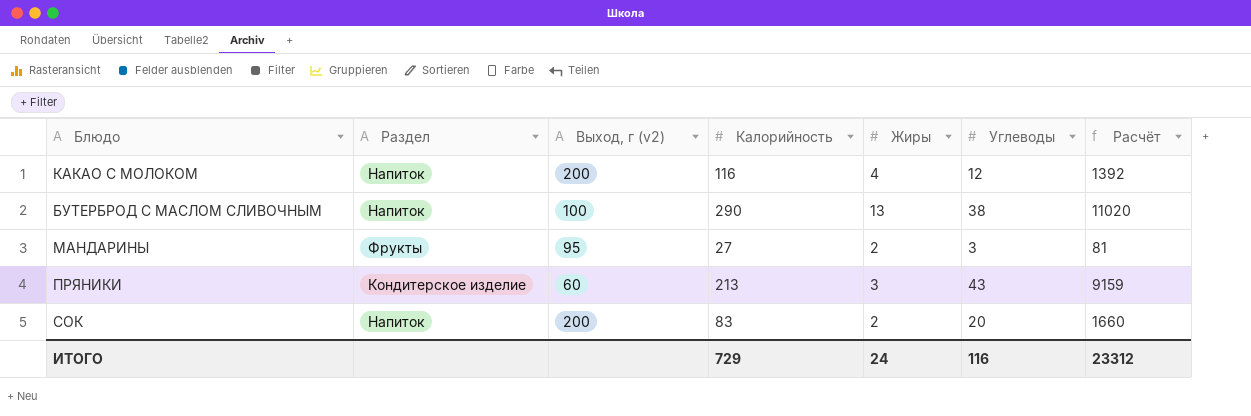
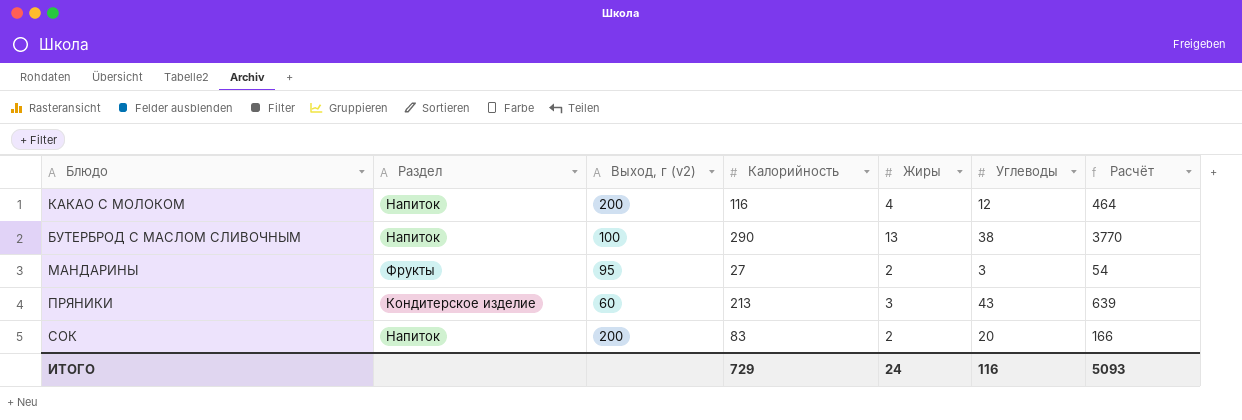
column Расчёт | formula: [Калорийность] * [Углеводы] -> [Калорийность] * [Жиры]
ИТОГО | Расчёт: 23312 -> 5093

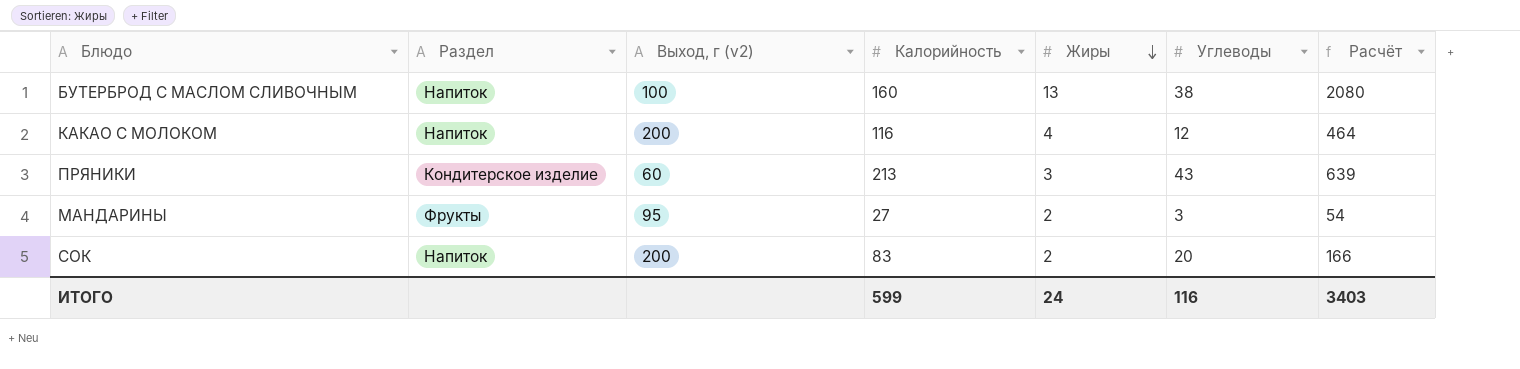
row order: none -> Жиры descending
БУТЕРБРОД С МАСЛОМ СЛИВОЧНЫМ | Калорийность: 290 -> 160
БУТЕРБРОД С МАСЛОМ СЛИВОЧНЫМ | Расчёт: 3770 -> 2080
ИТОГО | Калорийность: 729 -> 599
ИТОГО | Расчёт: 5093 -> 3403

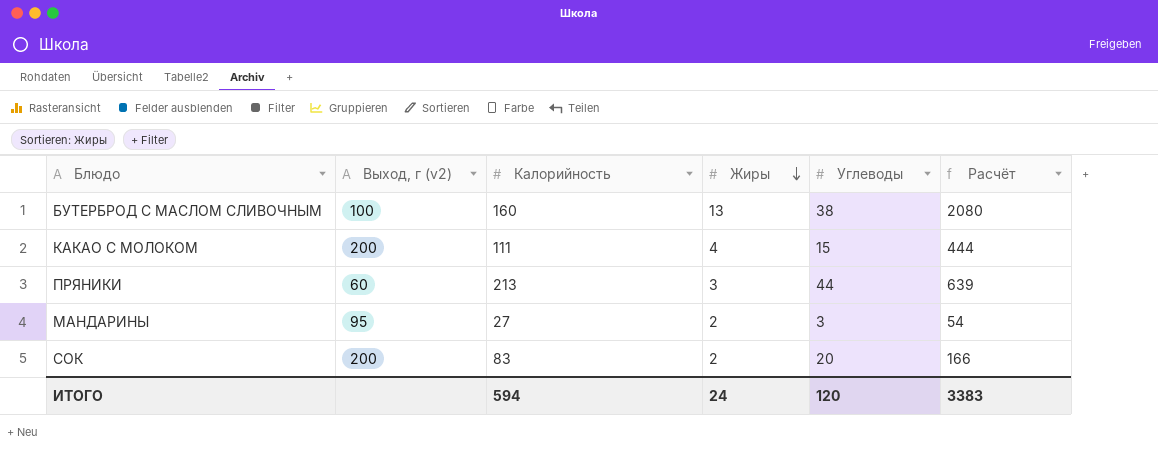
column Раздел | position: 2 -> none
КАКАО С МОЛОКОМ | Калорийность: 116 -> 111
КАКАО С МОЛОКОМ | Углеводы: 12 -> 15
КАКАО С МОЛОКОМ | Расчёт: 464 -> 444
ПРЯНИКИ | Углеводы: 43 -> 44
ИТОГО | Калорийность: 599 -> 594
ИТОГО | Углеводы: 116 -> 120
ИТОГО | Расчёт: 3403 -> 3383

